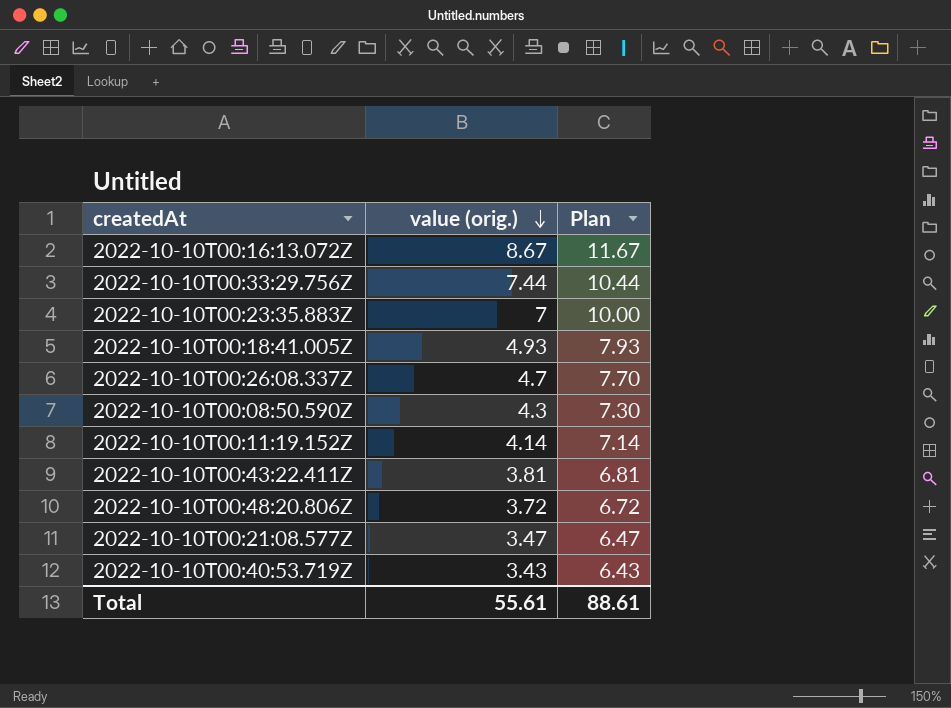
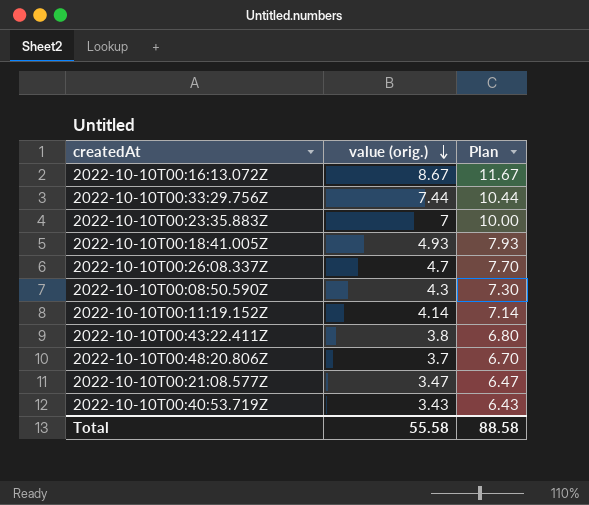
2022-10-10T00:43:22.411Z | value (orig.): 3.81 -> 3.8
2022-10-10T00:43:22.411Z | Plan: 6.81 -> 6.80
2022-10-10T00:48:20.806Z | value (orig.): 3.72 -> 3.7
2022-10-10T00:48:20.806Z | Plan: 6.72 -> 6.70
Total | value (orig.): 55.61 -> 55.58
Total | Plan: 88.61 -> 88.58

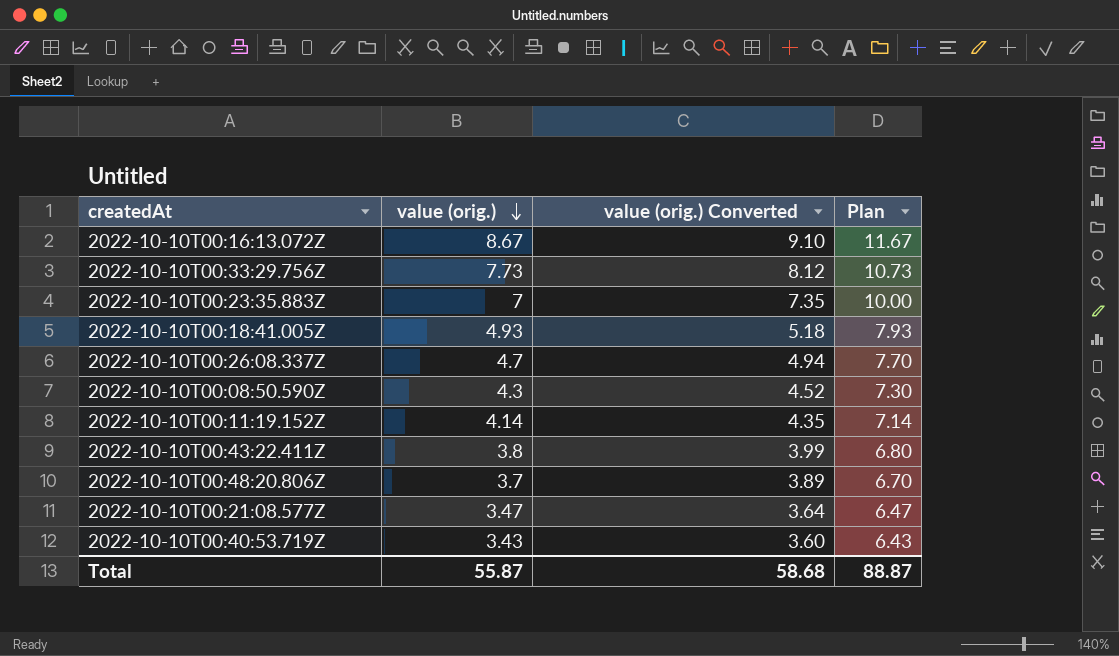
column value (orig.) Converted | formula: none -> [value (orig.)] * 1.05
2022-10-10T00:33:29.756Z | value (orig.): 7.44 -> 7.73
2022-10-10T00:33:29.756Z | Plan: 10.44 -> 10.73
Total | value (orig.): 55.58 -> 55.87
Total | Plan: 88.58 -> 88.87

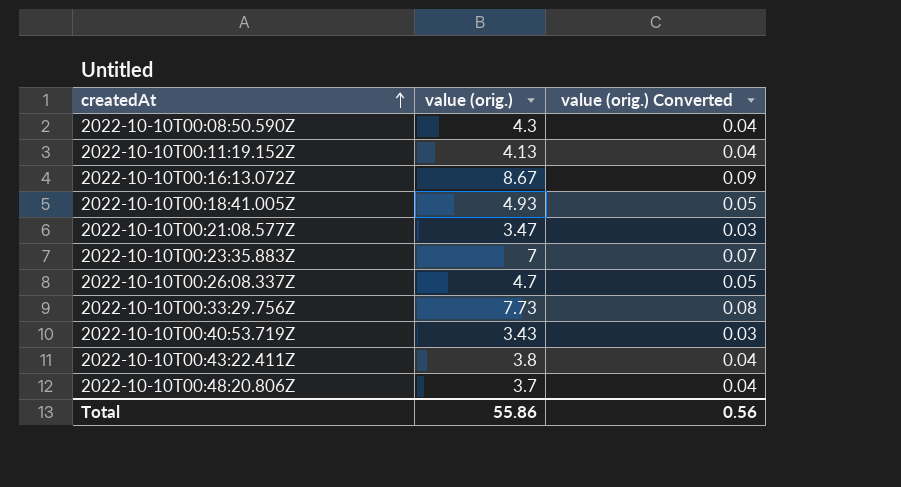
row order: value (orig.) descending -> createdAt ascending
column Plan | formula: [value (orig.)] + 3 -> none
column value (orig.) Converted | formula: [value (orig.)] * 1.05 -> [value (orig.)] * 0.01
2022-10-10T00:11:19.152Z | value (orig.): 4.14 -> 4.13
Total | value (orig.): 55.87 -> 55.86
Total | value (orig.) Converted: 58.68 -> 0.56

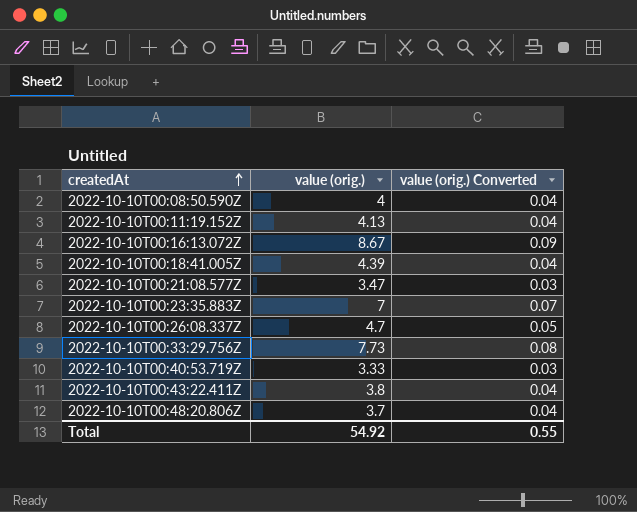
2022-10-10T00:08:50.590Z | value (orig.): 4.3 -> 4
2022-10-10T00:18:41.005Z | value (orig.): 4.93 -> 4.39
2022-10-10T00:18:41.005Z | value (orig.) Converted: 0.05 -> 0.04
2022-10-10T00:40:53.719Z | value (orig.): 3.43 -> 3.33
Total | value (orig.): 55.86 -> 54.92
Total | value (orig.) Converted: 0.56 -> 0.55

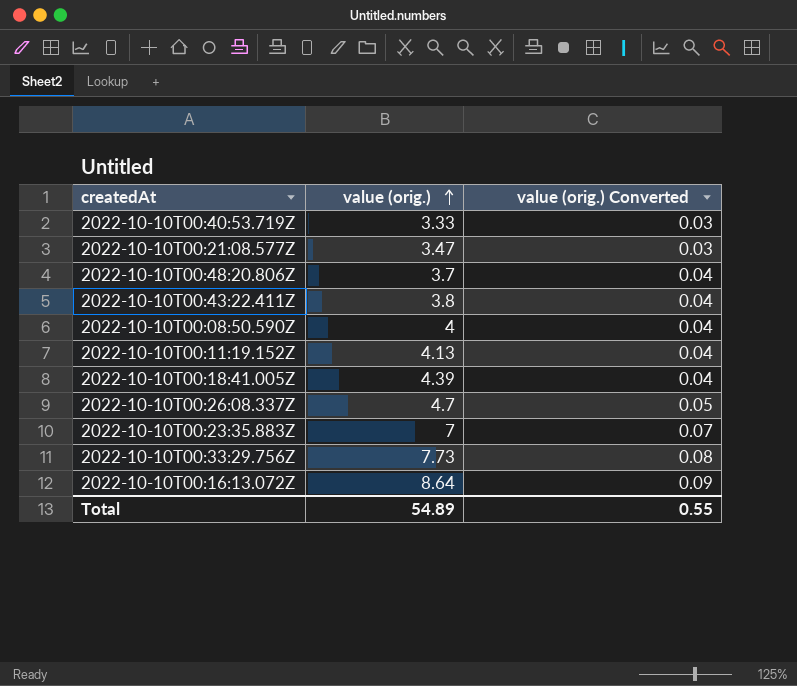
row order: createdAt ascending -> value (orig.) ascending
2022-10-10T00:16:13.072Z | value (orig.): 8.67 -> 8.64
Total | value (orig.): 54.92 -> 54.89

